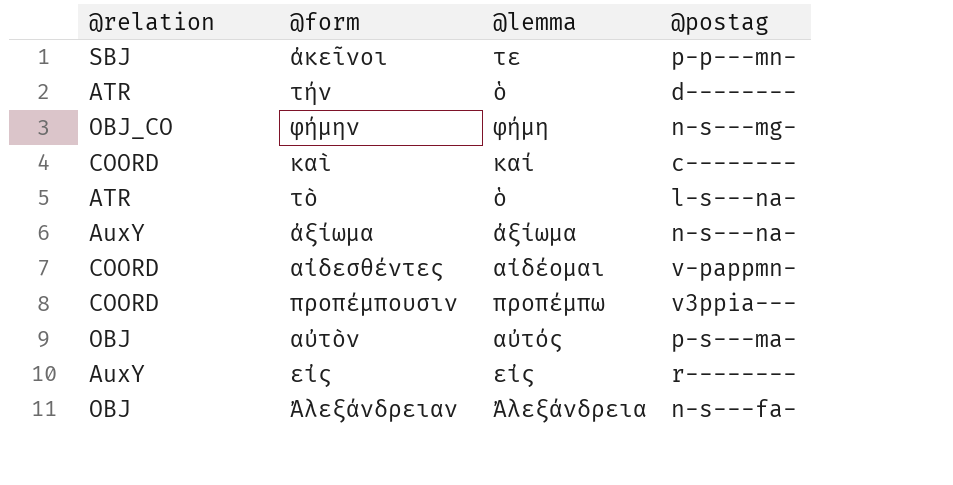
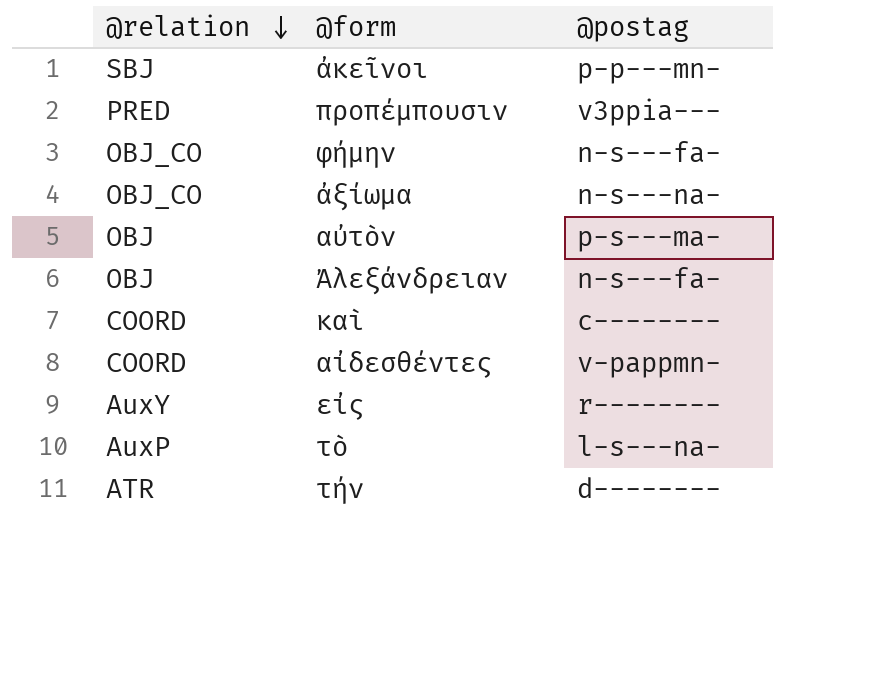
row order: none -> @relation descending
column @lemma | position: 3 -> none
προπέμπουσιν | @relation: COORD -> PRED
φήμην | @postag: n-s---mg- -> n-s---fa-
ἀξίωμα | @relation: AuxY -> OBJ_CO
τὸ | @relation: ATR -> AuxP

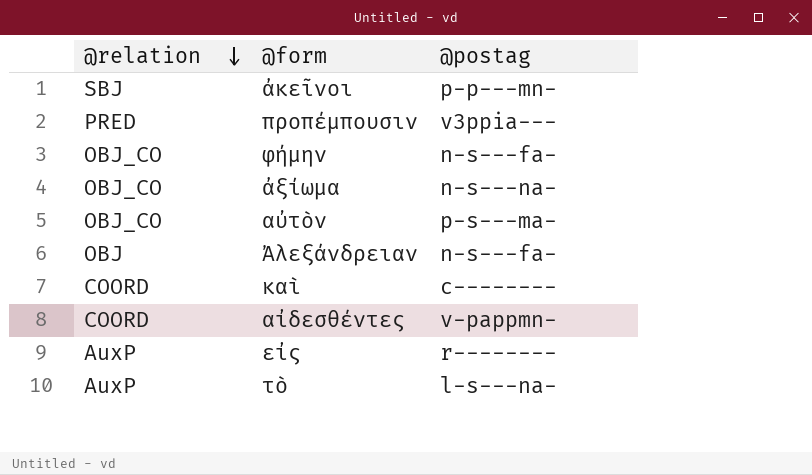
row τήν: ATR | d-------- -> none
αὐτὸν | @relation: OBJ -> OBJ_CO
εἰς | @relation: AuxY -> AuxP

